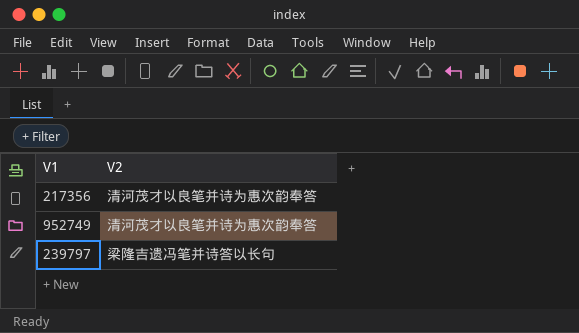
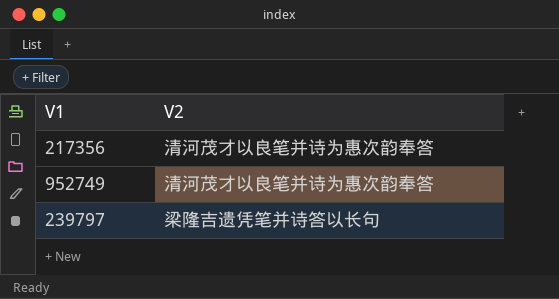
239797 | V2: 梁隆吉遗冯笔并诗答以长句 -> 梁隆吉遗凭笔并诗答以长句

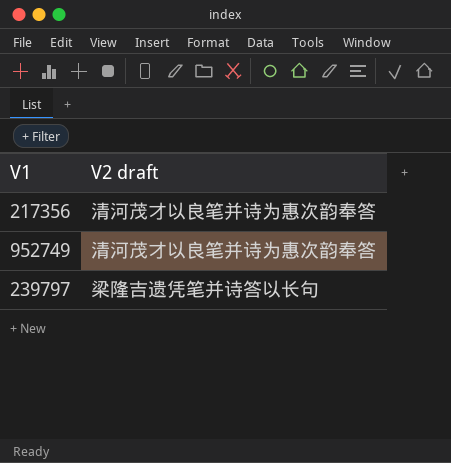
column name: V2 -> V2 draft

